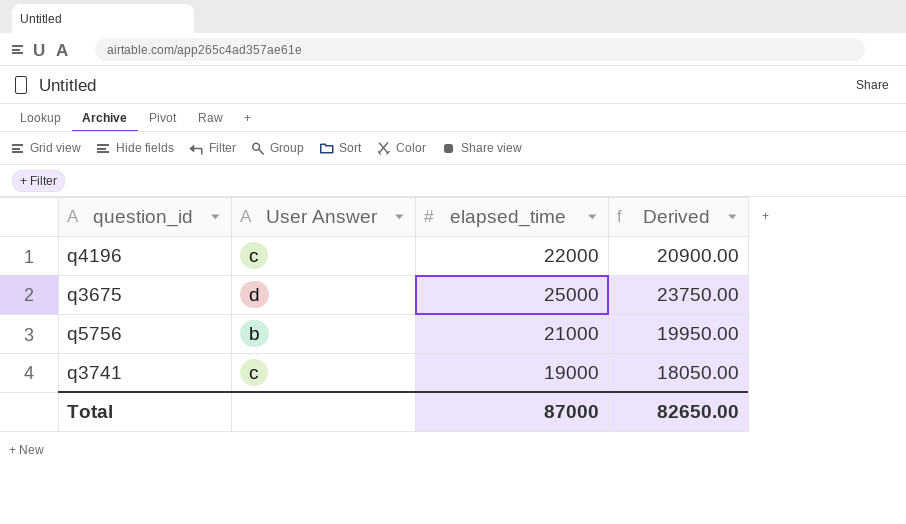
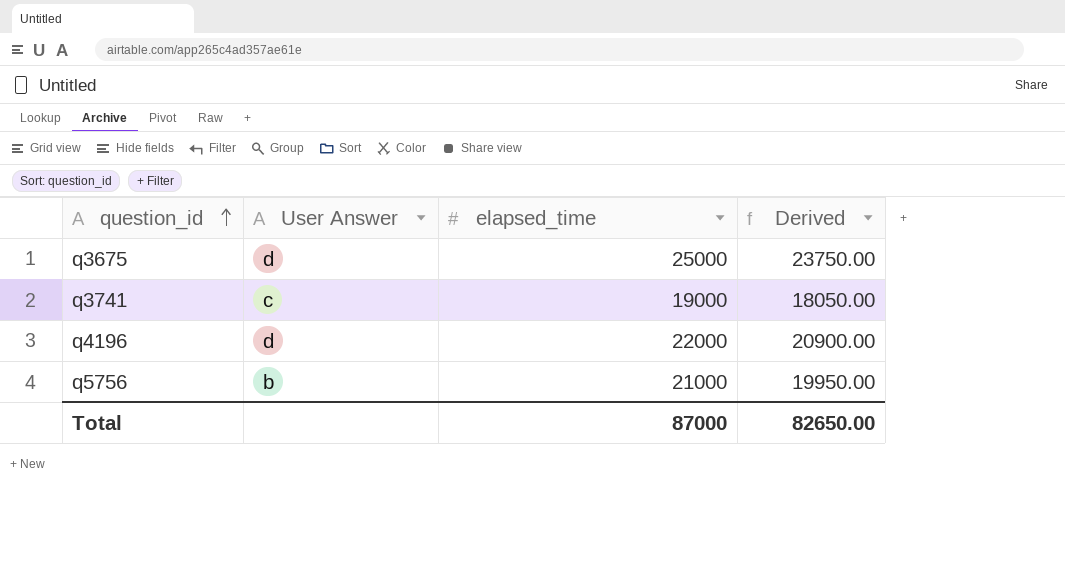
row order: none -> question_id ascending
q4196 | User Answer: c -> d

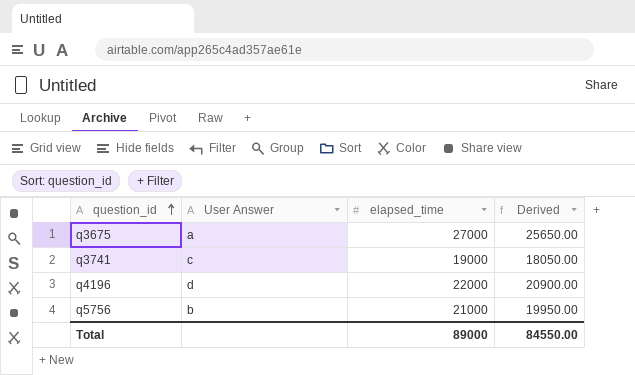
q3675 | User Answer: d -> a
q3675 | elapsed_time: 25000 -> 27000
q3675 | Derived: 23750.00 -> 25650.00
Total | elapsed_time: 87000 -> 89000
Total | Derived: 82650.00 -> 84550.00

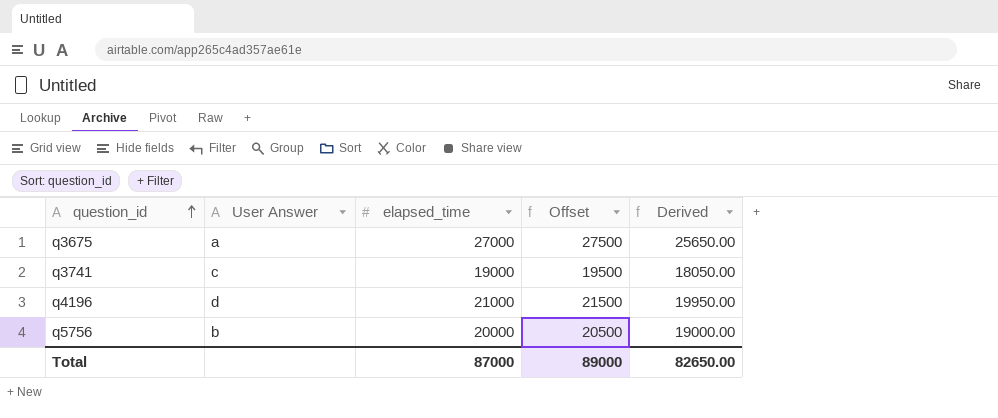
column Offset | formula: none -> [elapsed_time] + 500
q4196 | elapsed_time: 22000 -> 21000
q4196 | Derived: 20900.00 -> 19950.00
q5756 | elapsed_time: 21000 -> 20000
q5756 | Derived: 19950.00 -> 19000.00
Total | elapsed_time: 89000 -> 87000
Total | Derived: 84550.00 -> 82650.00

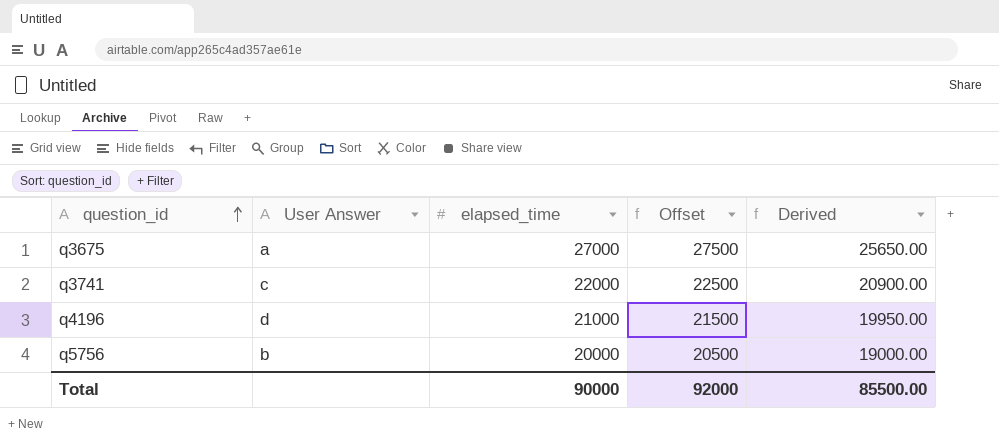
q3741 | elapsed_time: 19000 -> 22000
q3741 | Offset: 19500 -> 22500
q3741 | Derived: 18050.00 -> 20900.00
Total | elapsed_time: 87000 -> 90000
Total | Offset: 89000 -> 92000
Total | Derived: 82650.00 -> 85500.00

